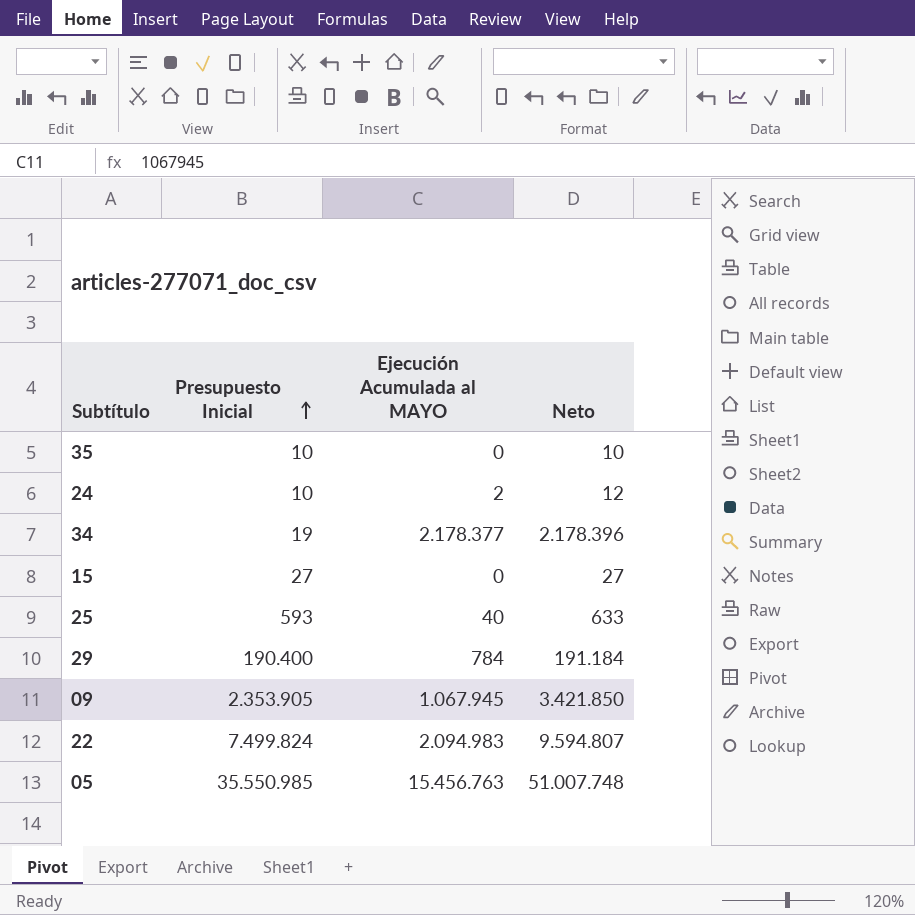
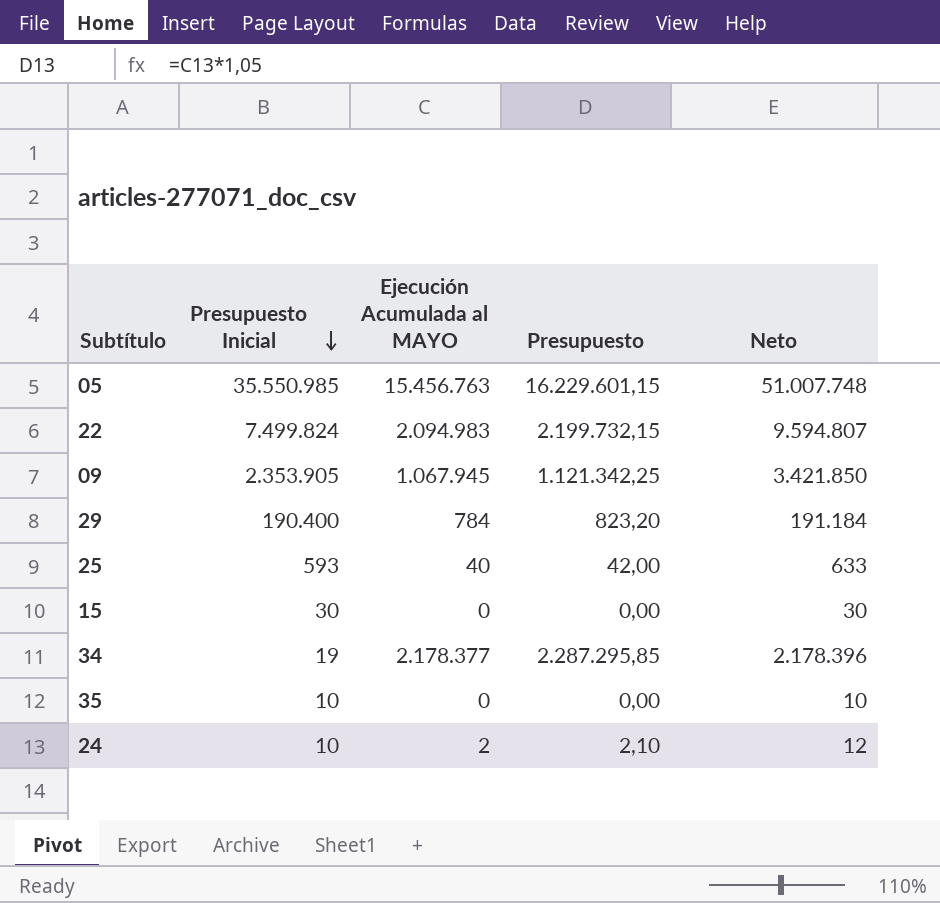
row order: Presupuesto Inicial ascending -> Presupuesto Inicial descending
column Presupuesto | formula: none -> [Ejecución Acumulada al MAYO] * 1,05
15 | Presupuesto Inicial: 27 -> 30
15 | Neto: 27 -> 30

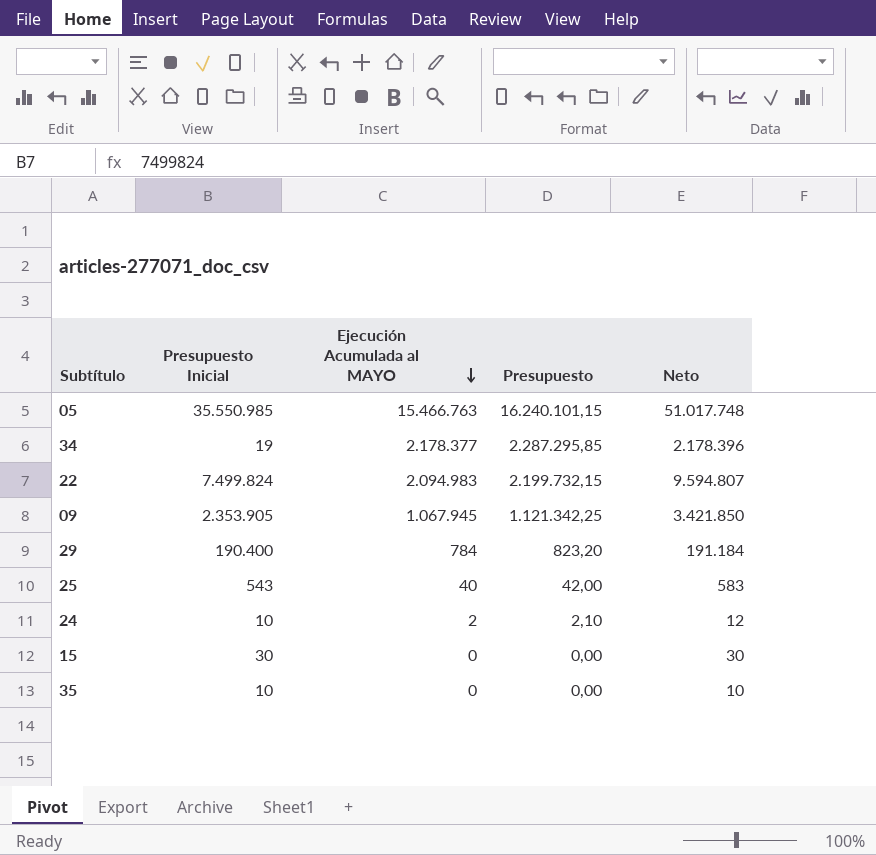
row order: Presupuesto Inicial descending -> Ejecución Acumulada al MAYO descending
05 | Ejecución Acumulada al MAYO: 15.456.763 -> 15.466.763
05 | Presupuesto: 16.229.601,15 -> 16.240.101,15
05 | Neto: 51.007.748 -> 51.017.748
25 | Presupuesto Inicial: 593 -> 543
25 | Neto: 633 -> 583

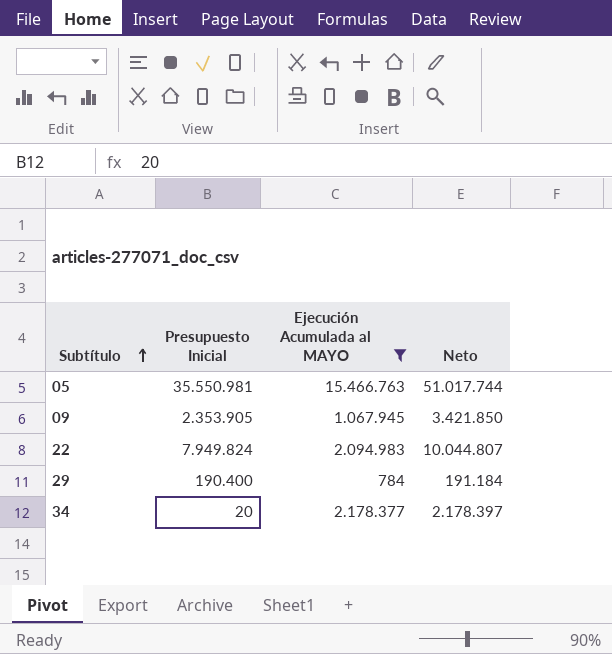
filter: none -> Ejecución Acumulada al MAYO >= 784
row order: Ejecución Acumulada al MAYO descending -> Subtítulo ascending
column Presupuesto | formula: [Ejecución Acumulada al MAYO] * 1,05 -> none
05 | Presupuesto Inicial: 35.550.985 -> 35.550.981
05 | Neto: 51.017.748 -> 51.017.744
22 | Presupuesto Inicial: 7.499.824 -> 7.949.824
22 | Neto: 9.594.807 -> 10.044.807
34 | Presupuesto Inicial: 19 -> 20
34 | Neto: 2.178.396 -> 2.178.397

